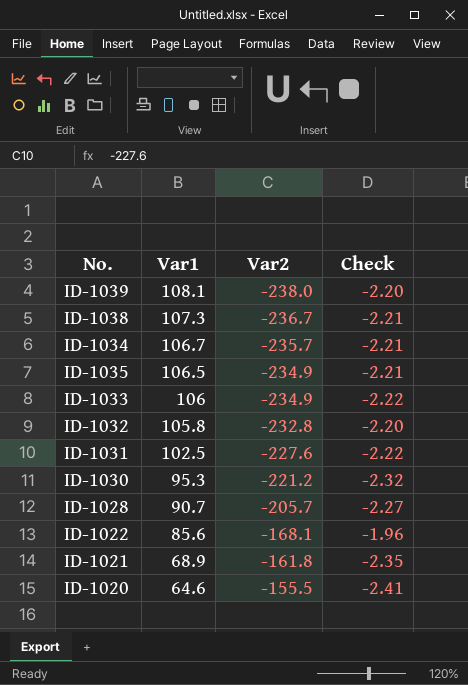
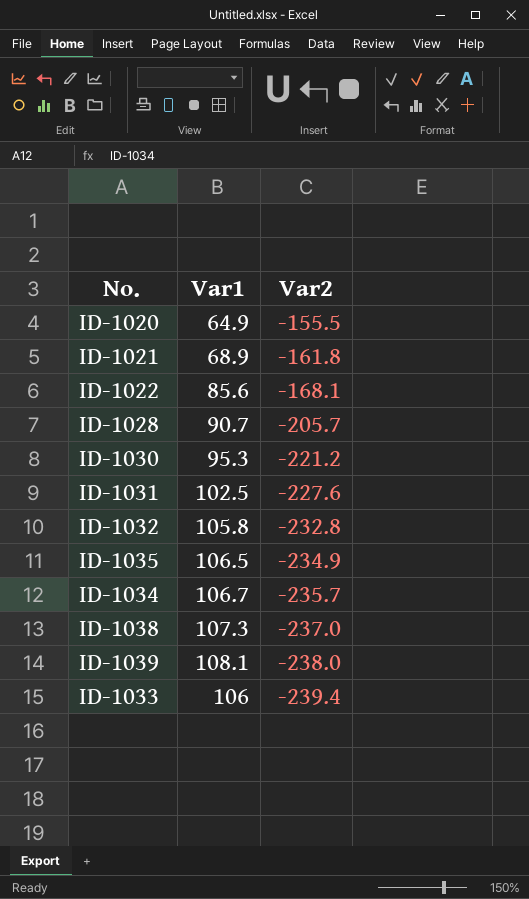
row order: Var1 descending -> Var2 descending
column Check | formula: [Var2] / [Var1] -> none
ID-1020 | Var1: 64.6 -> 64.9
ID-1038 | Var2: -236.7 -> -237.0
ID-1033 | Var2: -234.9 -> -239.4

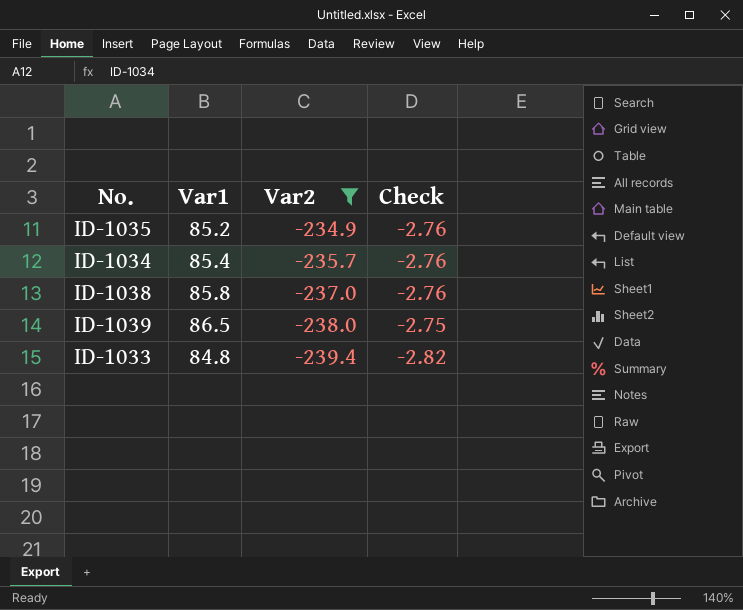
filter: none -> Var2 <= -234.9
column Check | formula: none -> [Var2] / [Var1]
ID-1035 | Var1: 106.5 -> 85.2
ID-1034 | Var1: 106.7 -> 85.4
ID-1038 | Var1: 107.3 -> 85.8
ID-1039 | Var1: 108.1 -> 86.5
ID-1033 | Var1: 106 -> 84.8

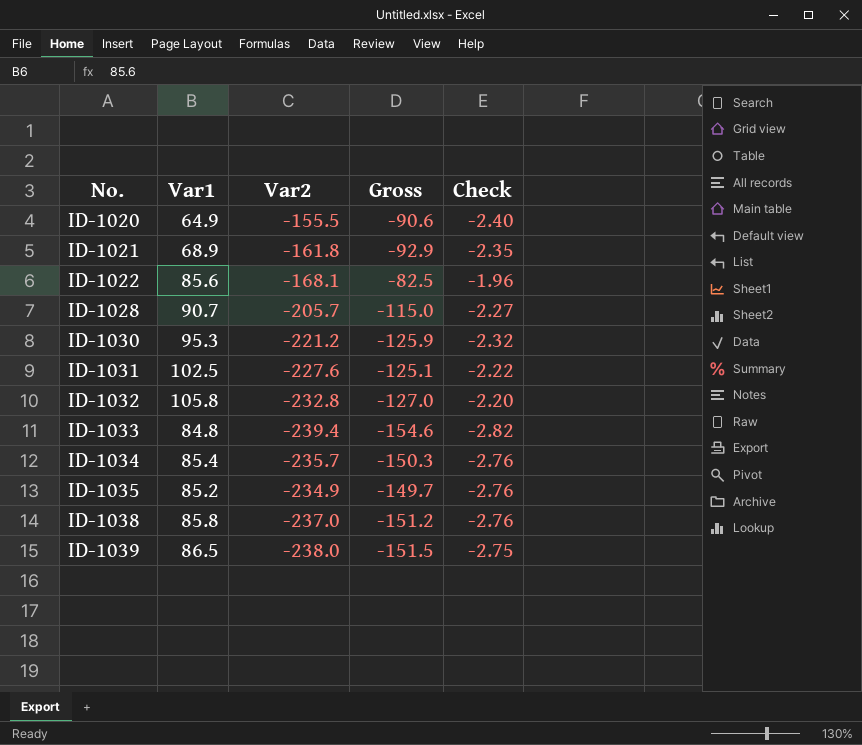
filter: Var2 <= -234.9 -> none
row order: Var2 descending -> No. ascending
column Gross | formula: none -> [Var1] + [Var2]

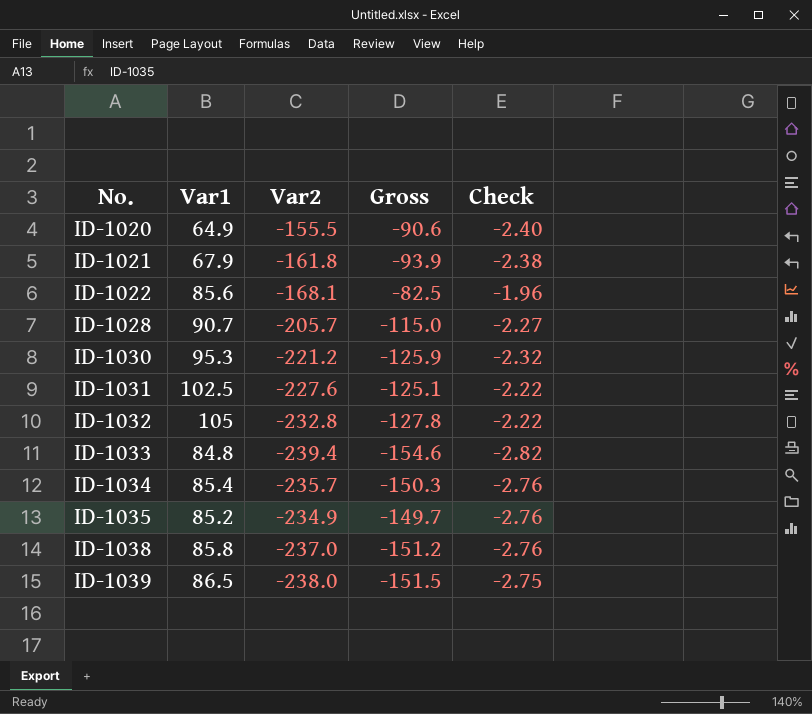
ID-1021 | Var1: 68.9 -> 67.9
ID-1021 | Gross: -92.9 -> -93.9
ID-1021 | Check: -2.35 -> -2.38
ID-1032 | Var1: 105.8 -> 105
ID-1032 | Gross: -127.0 -> -127.8
ID-1032 | Check: -2.20 -> -2.22

